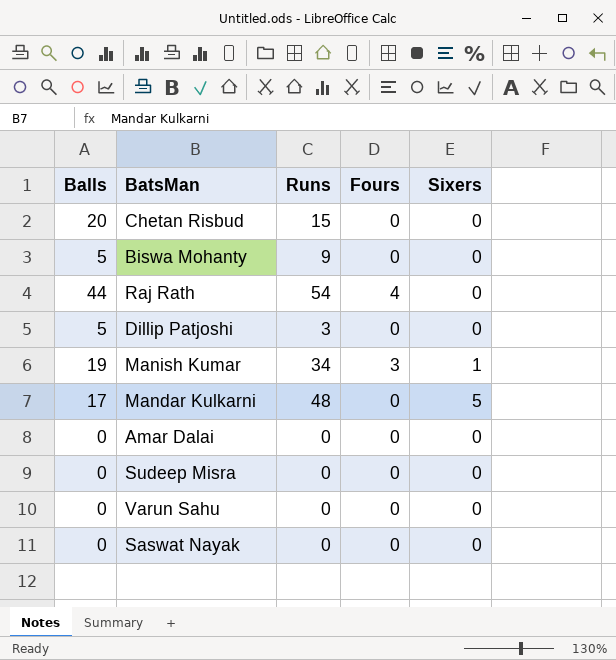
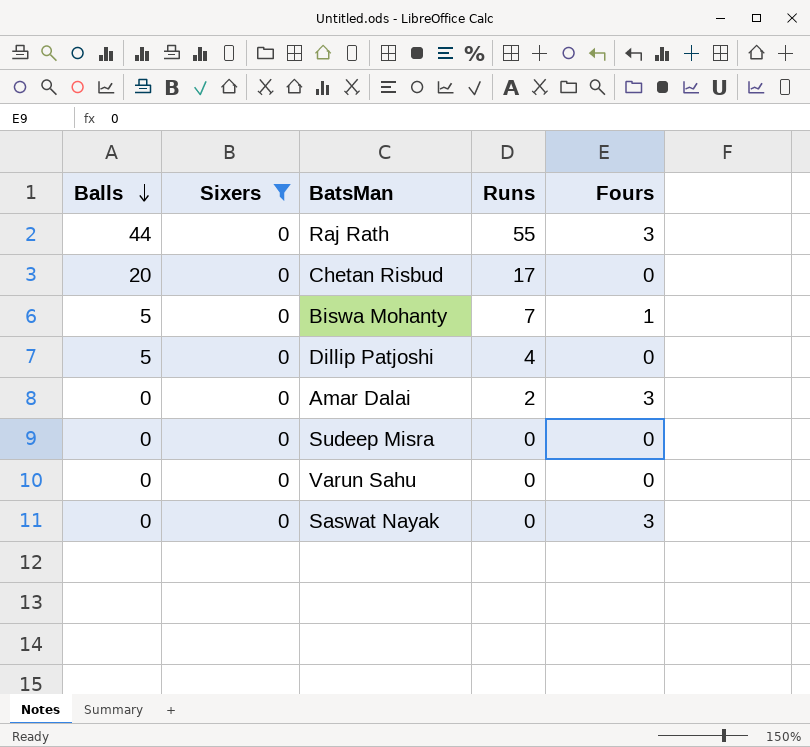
filter: none -> Sixers = 0
row order: none -> Balls descending
column Sixers | position: 5 -> 2
Raj Rath | Runs: 54 -> 55
Raj Rath | Fours: 4 -> 3
Chetan Risbud | Runs: 15 -> 17
Biswa Mohanty | Runs: 9 -> 7
Biswa Mohanty | Fours: 0 -> 1
Dillip Patjoshi | Runs: 3 -> 4
Amar Dalai | Runs: 0 -> 2
Amar Dalai | Fours: 0 -> 3
Saswat Nayak | Fours: 0 -> 3

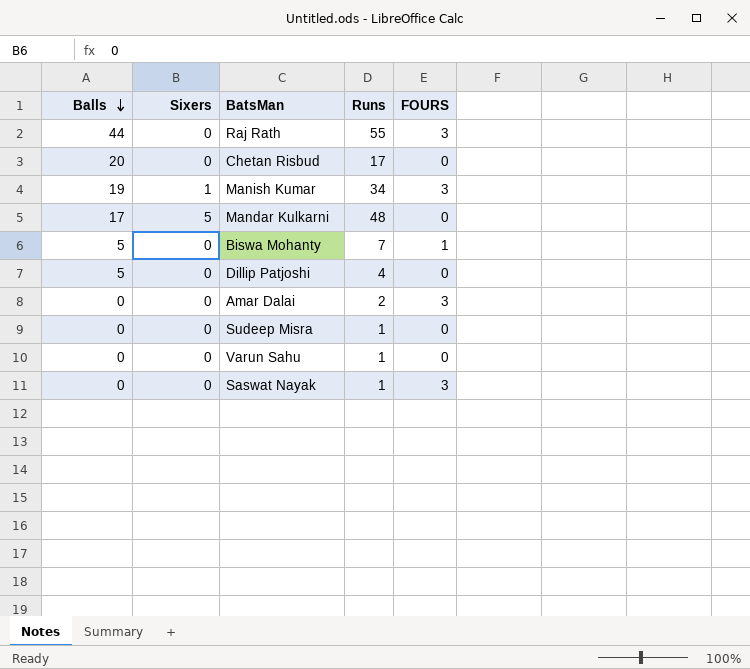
filter: Sixers = 0 -> none
column name: Fours -> FOURS
Sudeep Misra | Runs: 0 -> 1
Varun Sahu | Runs: 0 -> 1
Saswat Nayak | Runs: 0 -> 1

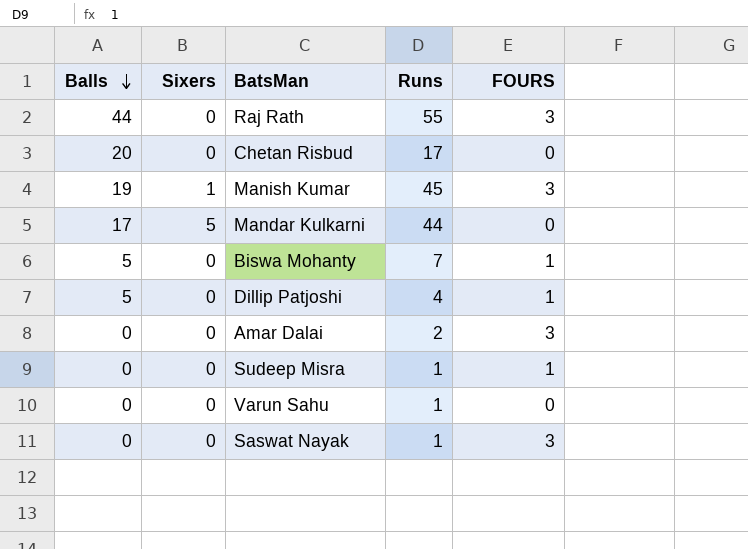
Manish Kumar | Runs: 34 -> 45
Mandar Kulkarni | Runs: 48 -> 44
Dillip Patjoshi | FOURS: 0 -> 1
Sudeep Misra | FOURS: 0 -> 1

